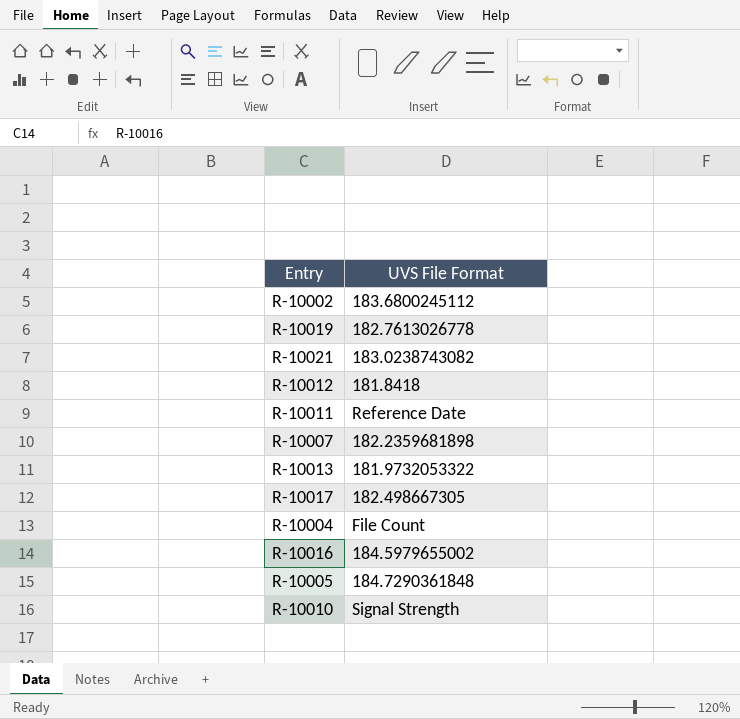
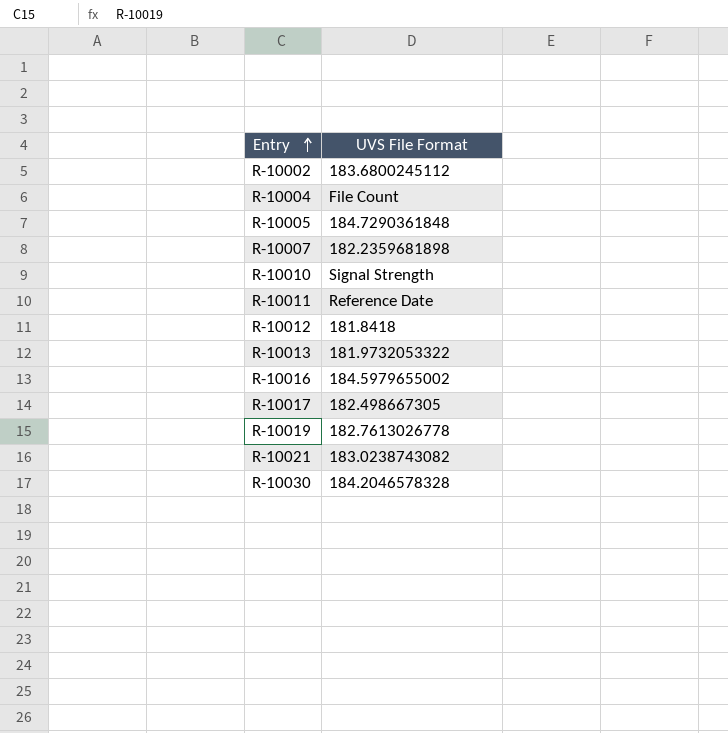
row order: none -> Entry ascending
row R-10030: none -> 184.2046578328

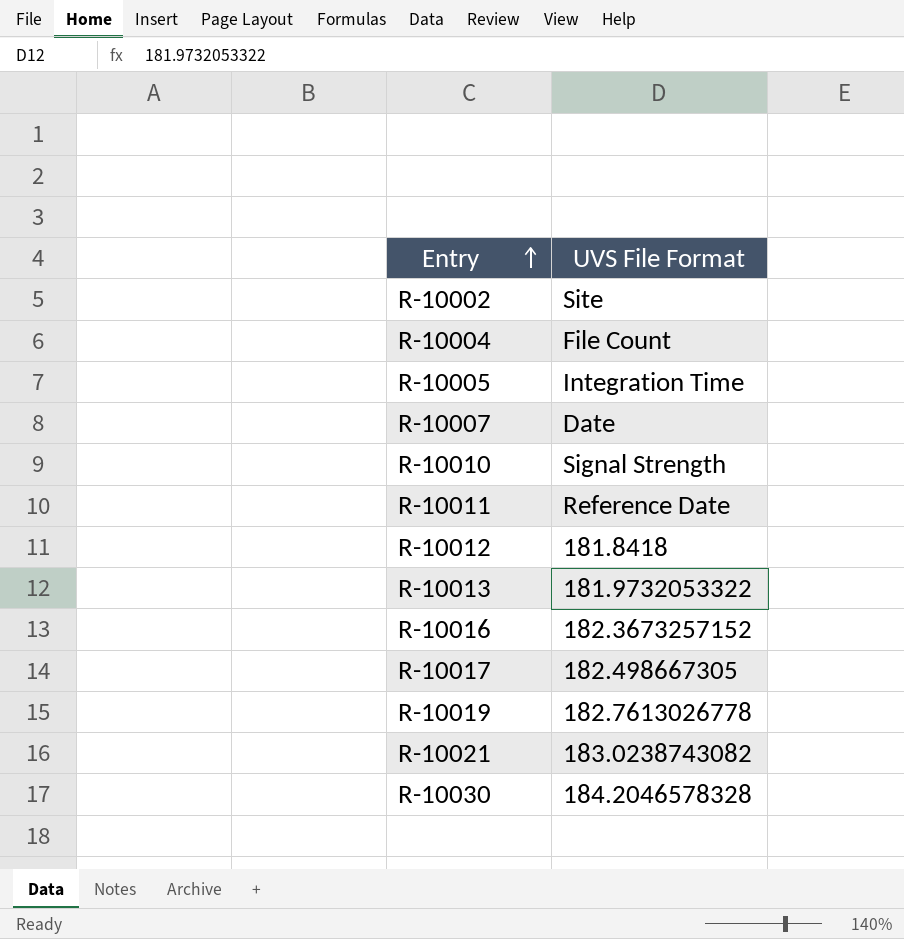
R-10002 | UVS File Format: 183.6800245112 -> Site
R-10005 | UVS File Format: 184.7290361848 -> Integration Time
R-10007 | UVS File Format: 182.2359681898 -> Date
R-10016 | UVS File Format: 184.5979655002 -> 182.3673257152

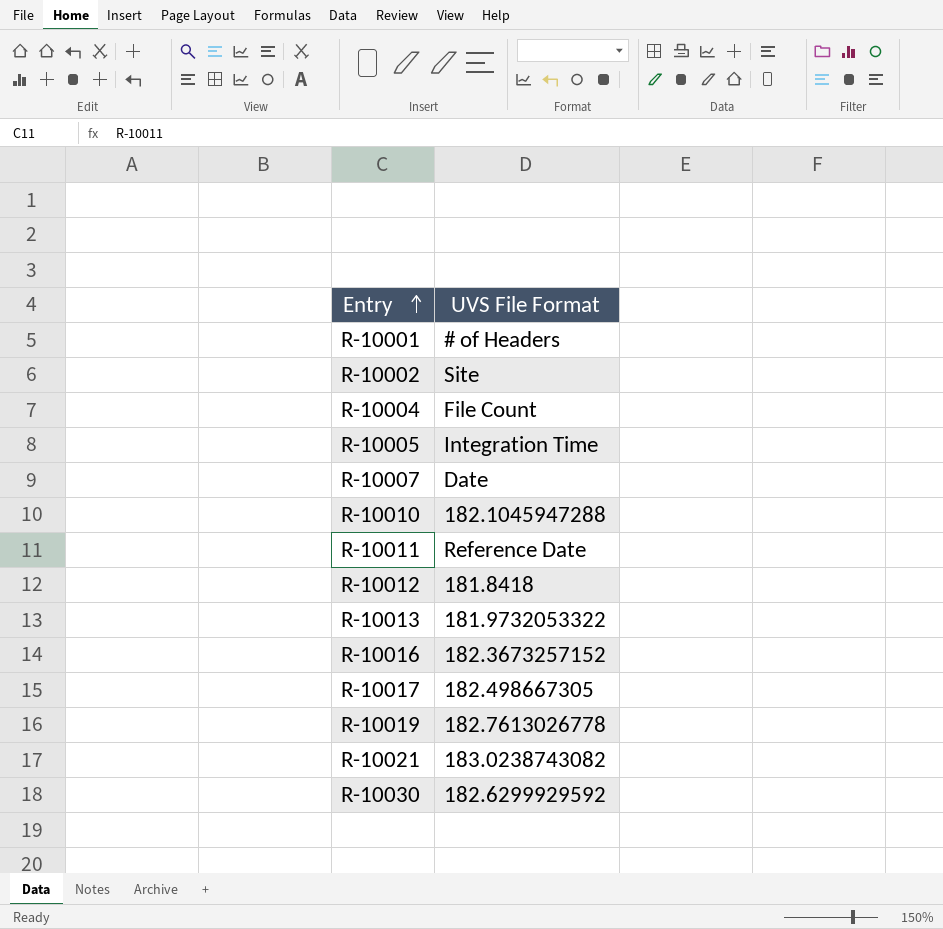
row R-10001: none -> # of Headers
R-10010 | UVS File Format: Signal Strength -> 182.1045947288
R-10030 | UVS File Format: 184.2046578328 -> 182.6299929592

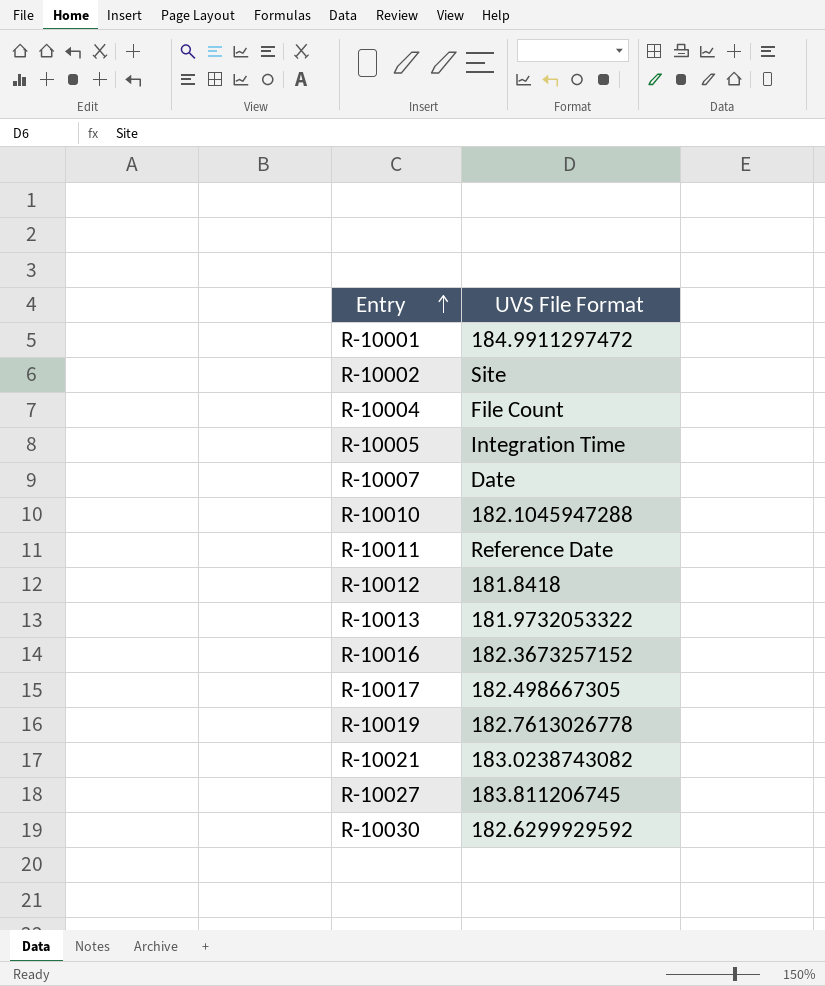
R-10001 | UVS File Format: # of Headers -> 184.9911297472
row R-10027: none -> 183.811206745

